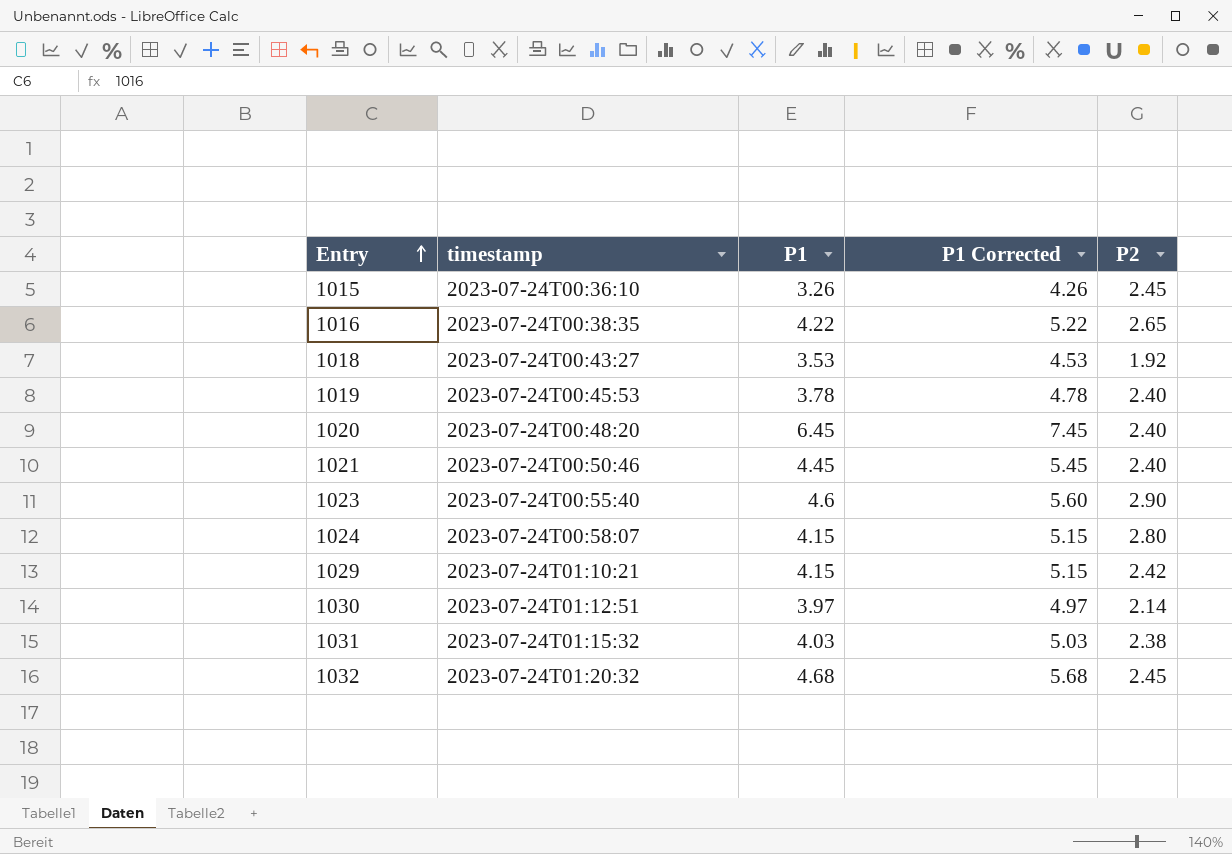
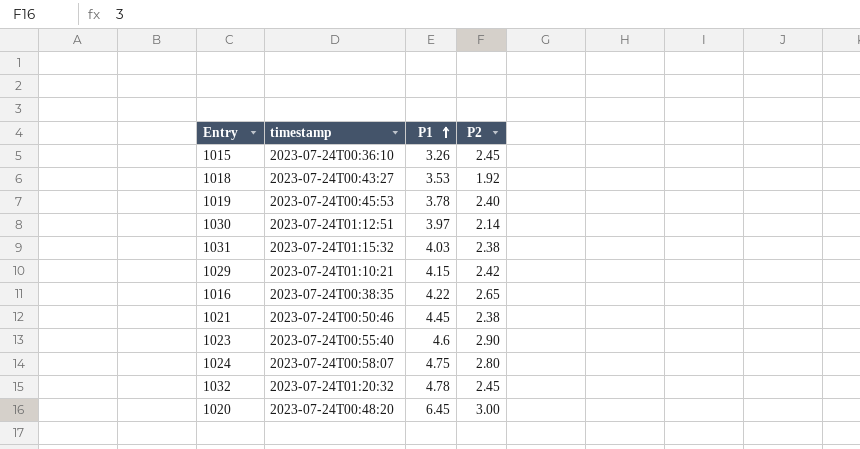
row order: Entry ascending -> P1 ascending
column P1 Corrected | formula: [P1] + 1 -> none
1021 | P2: 2.40 -> 2.38
1024 | P1: 4.15 -> 4.75
1032 | P1: 4.68 -> 4.78
1020 | P2: 2.40 -> 3.00

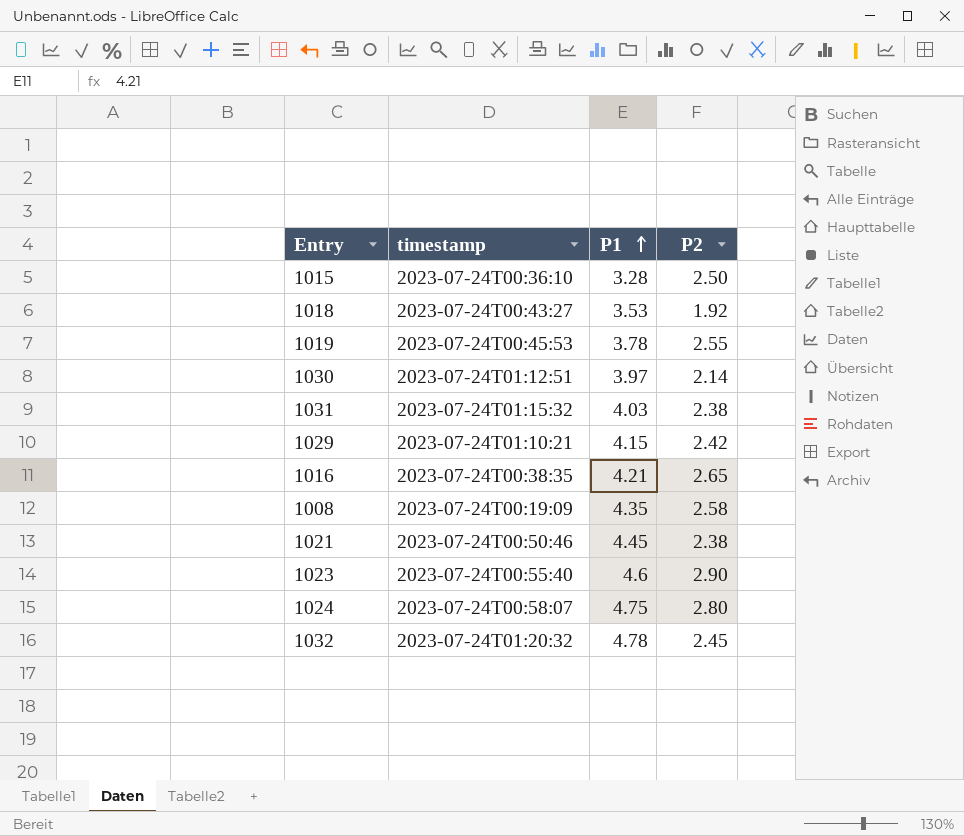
row 1020: 2023-07-24T00:48:20 | 6.45 | 3.00 -> none
1015 | P1: 3.26 -> 3.28
1015 | P2: 2.45 -> 2.50
1019 | P2: 2.40 -> 2.55
1016 | P1: 4.22 -> 4.21
row 1008: none -> 2023-07-24T00:19:09 | 4.35 | 2.58

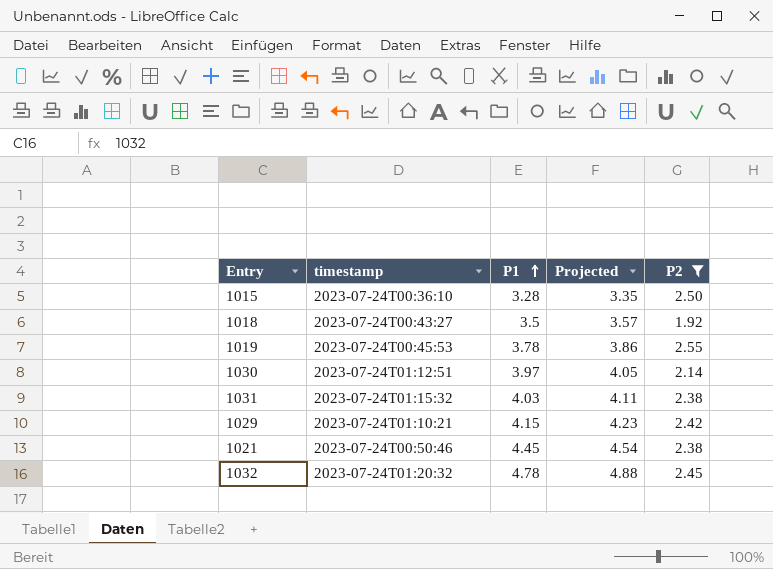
filter: none -> P2 <= 2.55
column Projected | formula: none -> [P1] * 1.02
1018 | P1: 3.53 -> 3.5

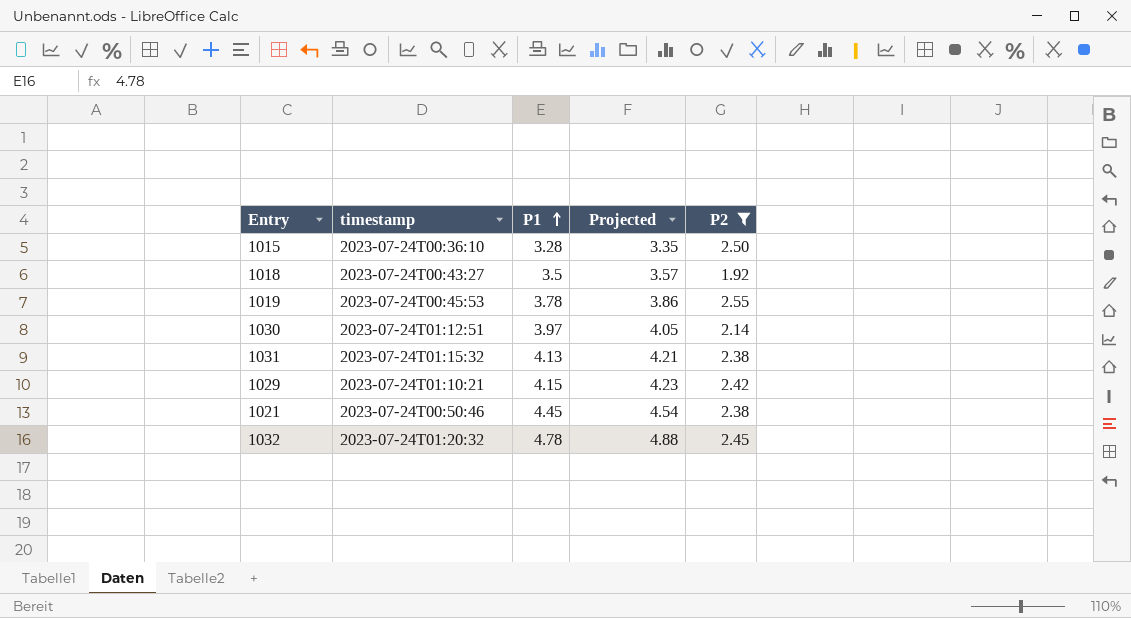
1031 | P1: 4.03 -> 4.13
1031 | Projected: 4.11 -> 4.21

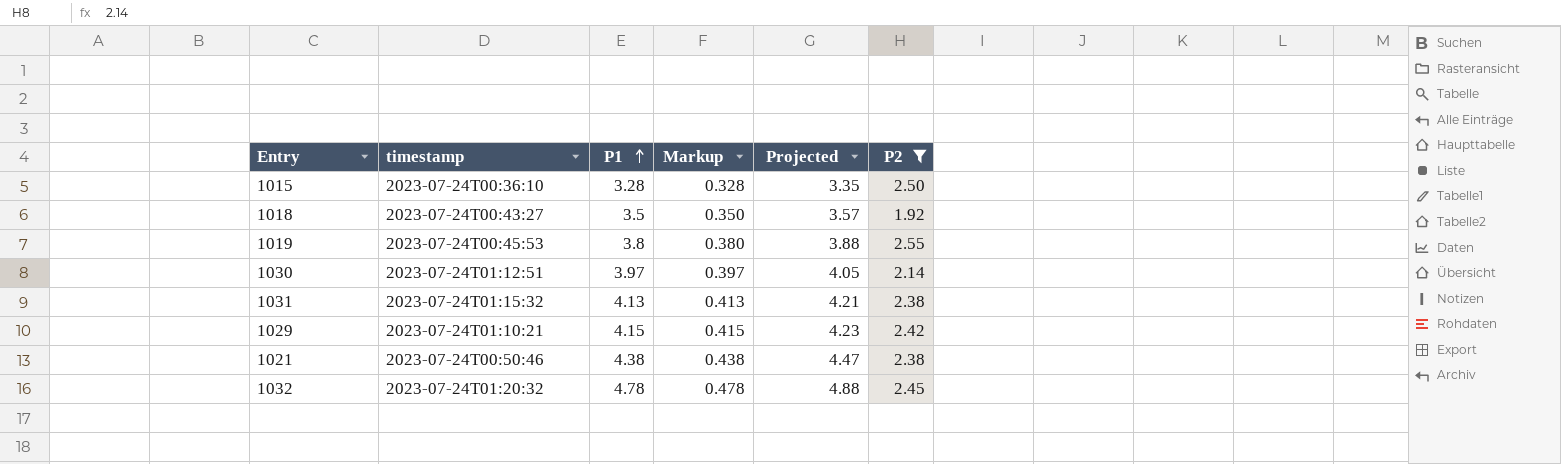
column Markup | formula: none -> [P1] * 0.1
1019 | P1: 3.78 -> 3.8
1019 | Projected: 3.86 -> 3.88
1021 | P1: 4.45 -> 4.38
1021 | Projected: 4.54 -> 4.47

